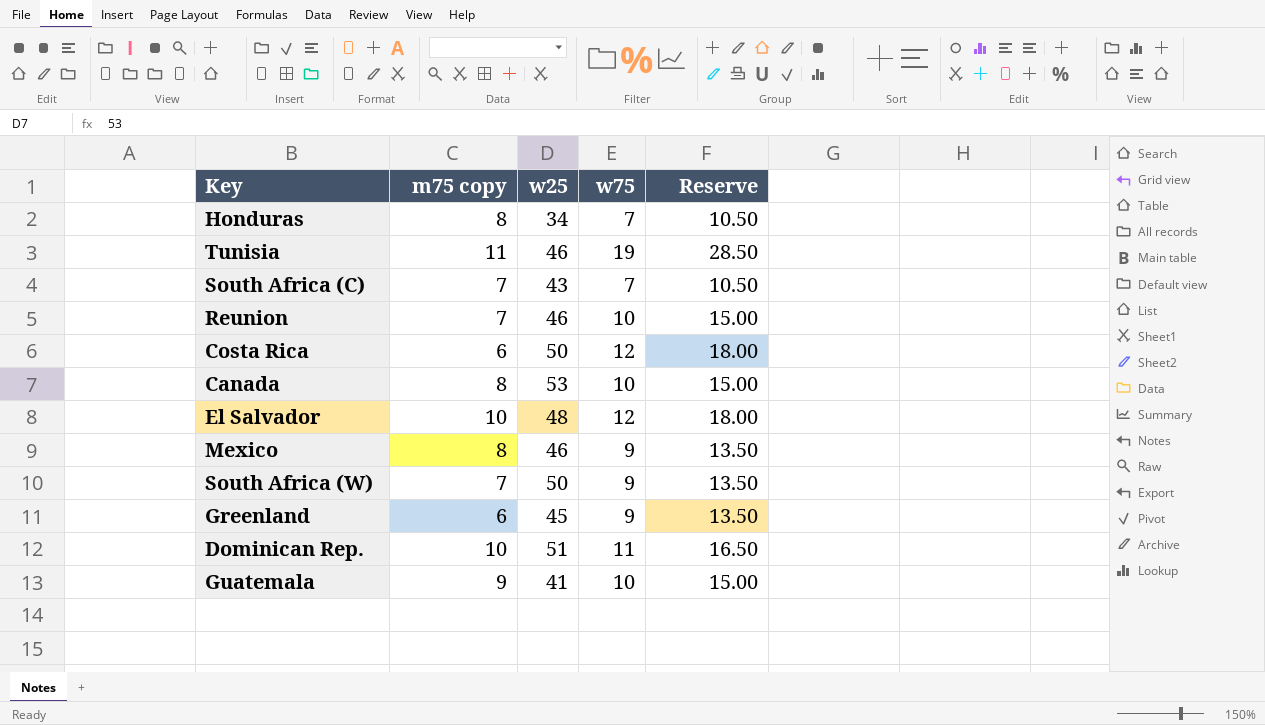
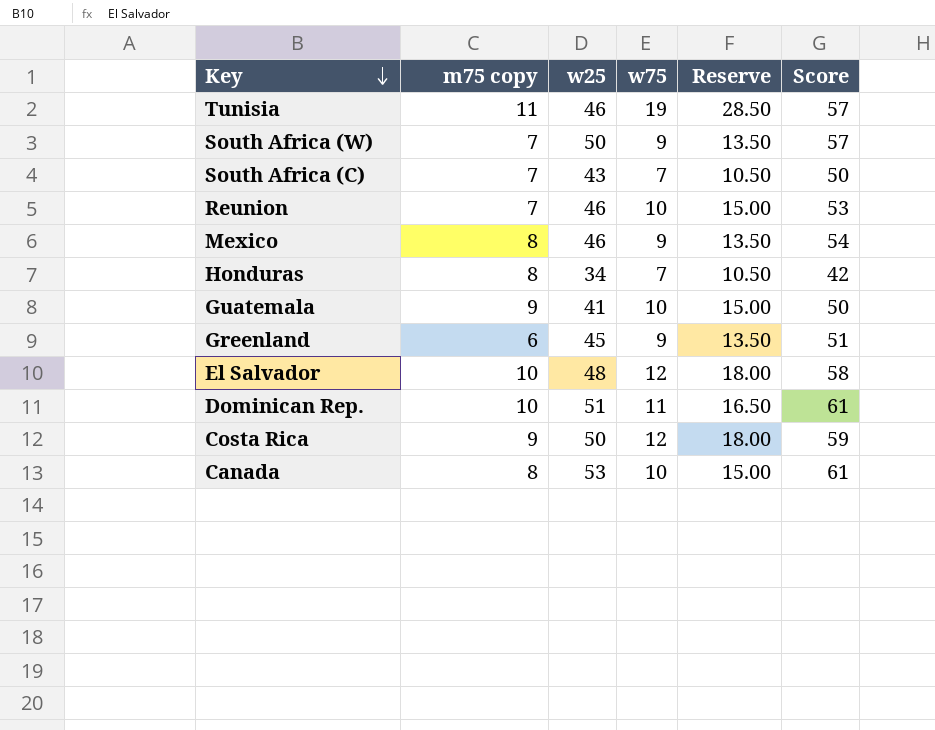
row order: none -> Key descending
column Score | formula: none -> [m75 copy] + [w25]
Costa Rica | m75 copy: 6 -> 9

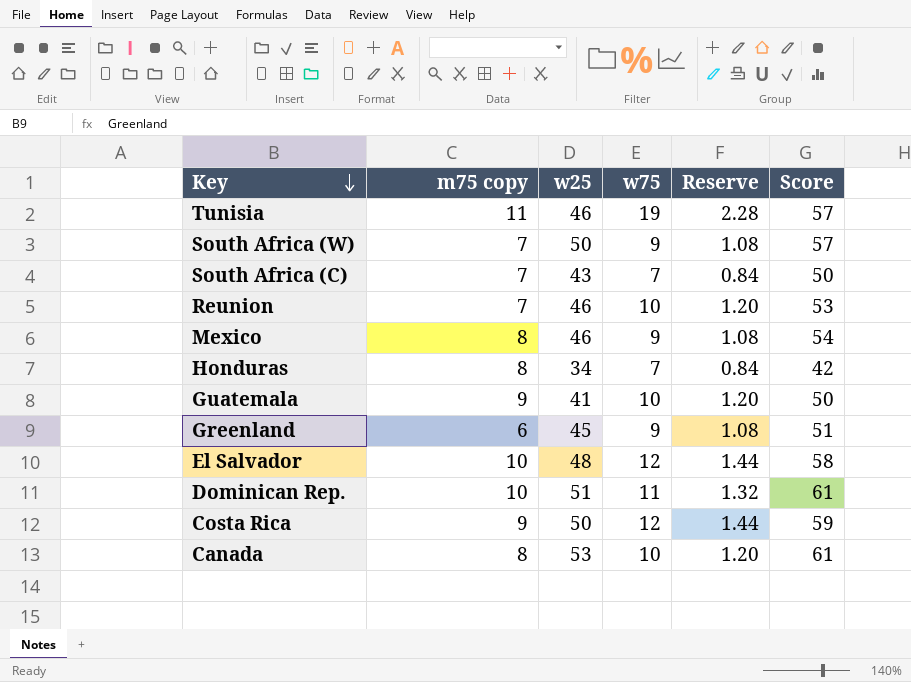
column Reserve | formula: [w75] * 1.5 -> [w75] * 0.12

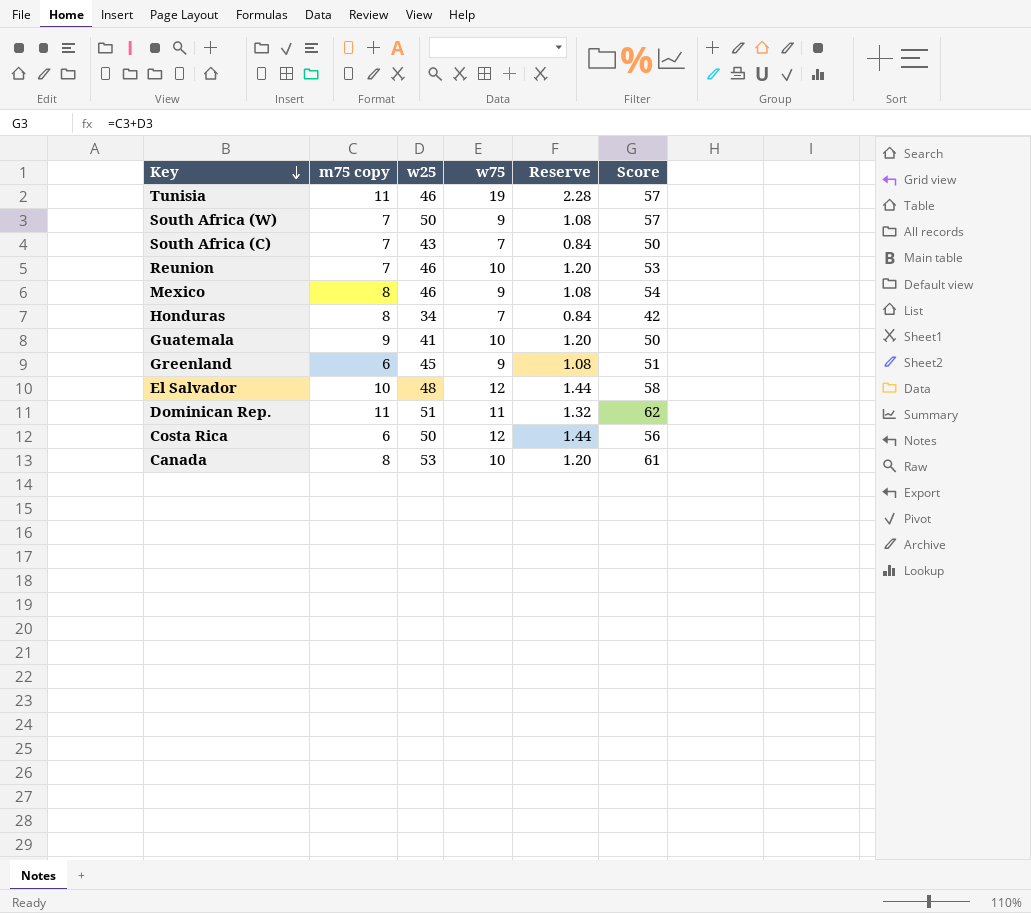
Dominican Rep. | m75 copy: 10 -> 11
Dominican Rep. | Score: 61 -> 62
Costa Rica | m75 copy: 9 -> 6
Costa Rica | Score: 59 -> 56

